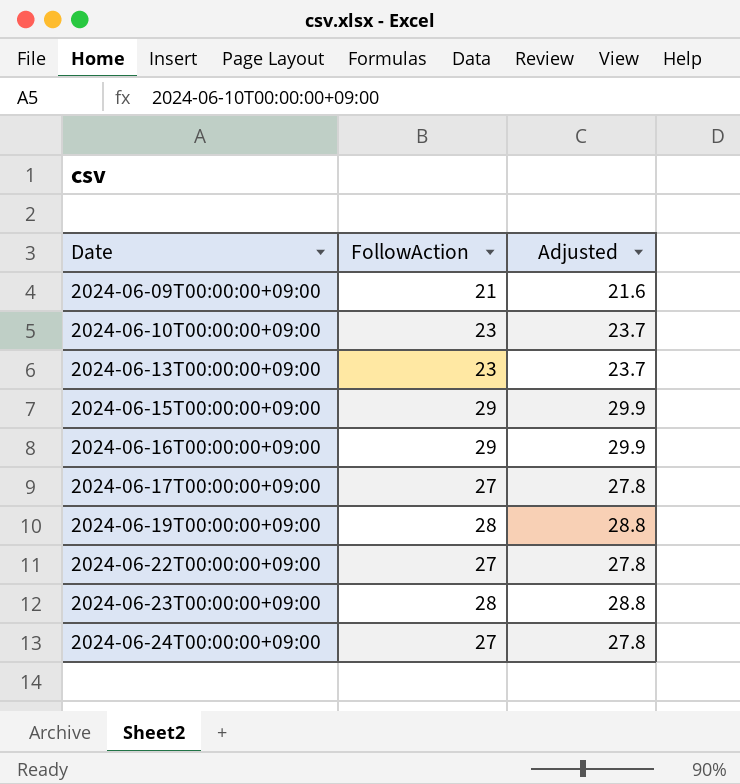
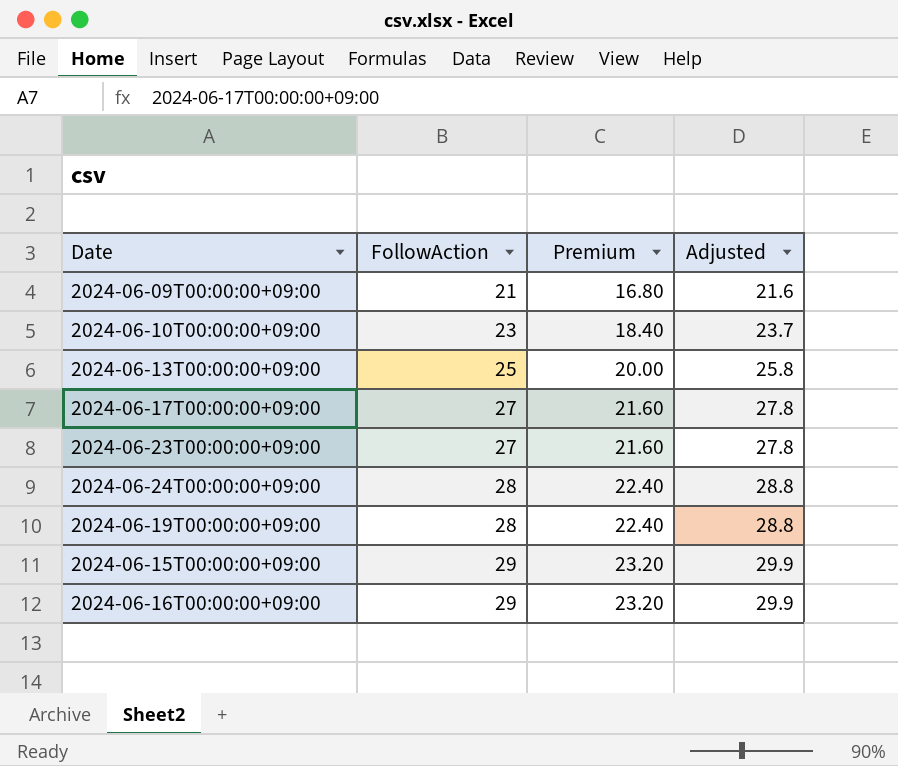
row order: Date ascending -> FollowAction ascending
column Premium | formula: none -> [FollowAction] * 0.8
row 2024-06-22T00:00:00+09:00: 27 | 27.8 -> none
2024-06-13T00:00:00+09:00 | FollowAction: 23 -> 25
2024-06-13T00:00:00+09:00 | Adjusted: 23.7 -> 25.8
2024-06-23T00:00:00+09:00 | FollowAction: 28 -> 27
2024-06-23T00:00:00+09:00 | Adjusted: 28.8 -> 27.8
2024-06-24T00:00:00+09:00 | FollowAction: 27 -> 28
2024-06-24T00:00:00+09:00 | Adjusted: 27.8 -> 28.8

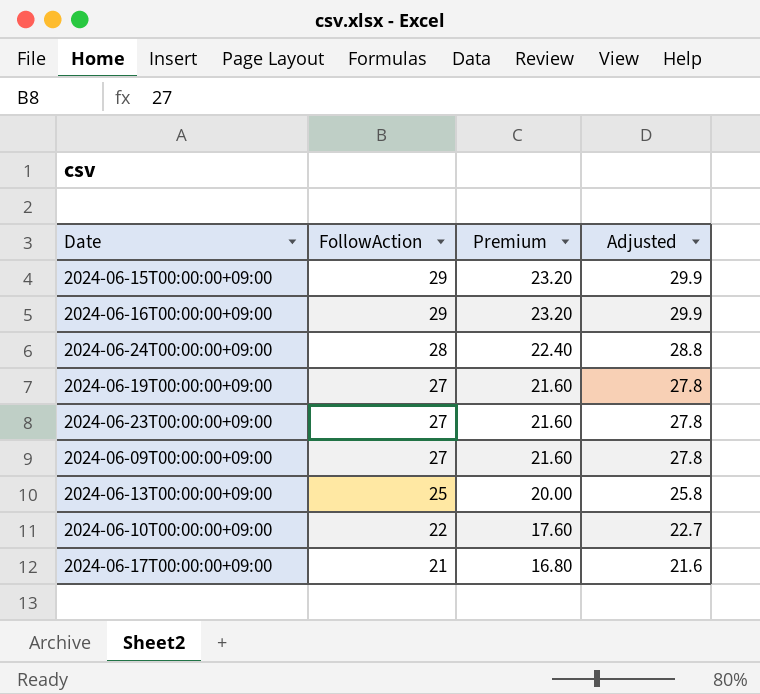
row order: FollowAction ascending -> FollowAction descending
2024-06-19T00:00:00+09:00 | FollowAction: 28 -> 27
2024-06-19T00:00:00+09:00 | Premium: 22.40 -> 21.60
2024-06-19T00:00:00+09:00 | Adjusted: 28.8 -> 27.8
2024-06-09T00:00:00+09:00 | FollowAction: 21 -> 27
2024-06-09T00:00:00+09:00 | Premium: 16.80 -> 21.60
2024-06-09T00:00:00+09:00 | Adjusted: 21.6 -> 27.8
2024-06-10T00:00:00+09:00 | FollowAction: 23 -> 22
2024-06-10T00:00:00+09:00 | Premium: 18.40 -> 17.60
2024-06-10T00:00:00+09:00 | Adjusted: 23.7 -> 22.7
2024-06-17T00:00:00+09:00 | FollowAction: 27 -> 21
2024-06-17T00:00:00+09:00 | Premium: 21.60 -> 16.80
2024-06-17T00:00:00+09:00 | Adjusted: 27.8 -> 21.6

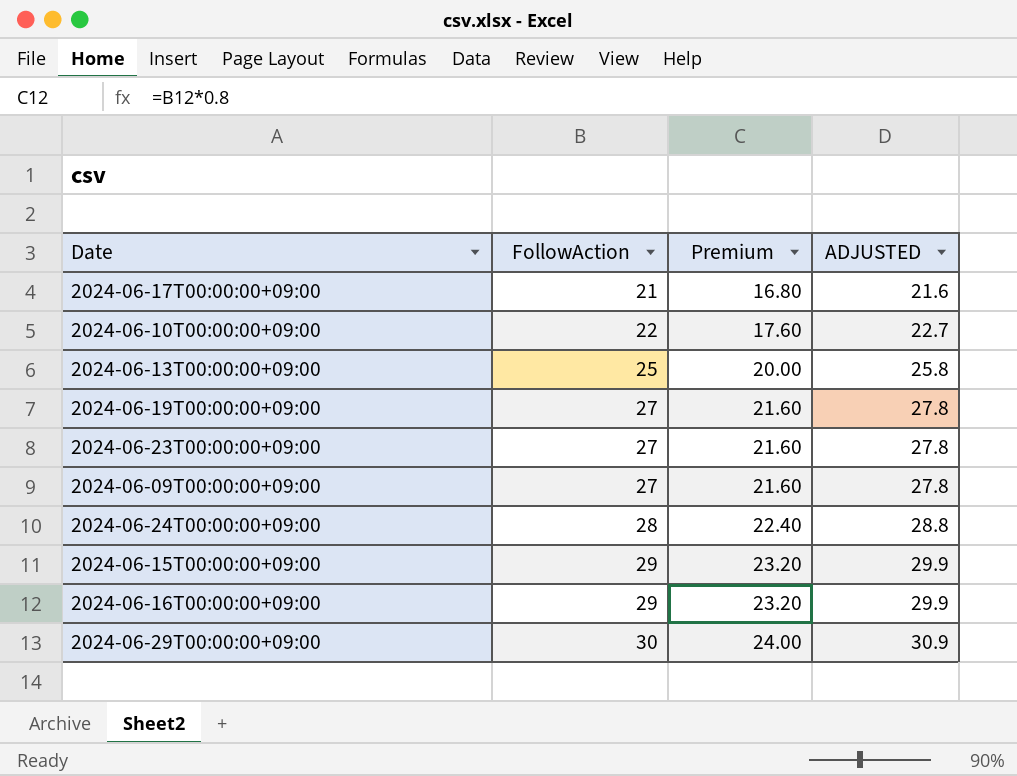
row order: FollowAction descending -> FollowAction ascending
column name: Adjusted -> ADJUSTED
row 2024-06-29T00:00:00+09:00: none -> 30 | 24.00 | 30.9

